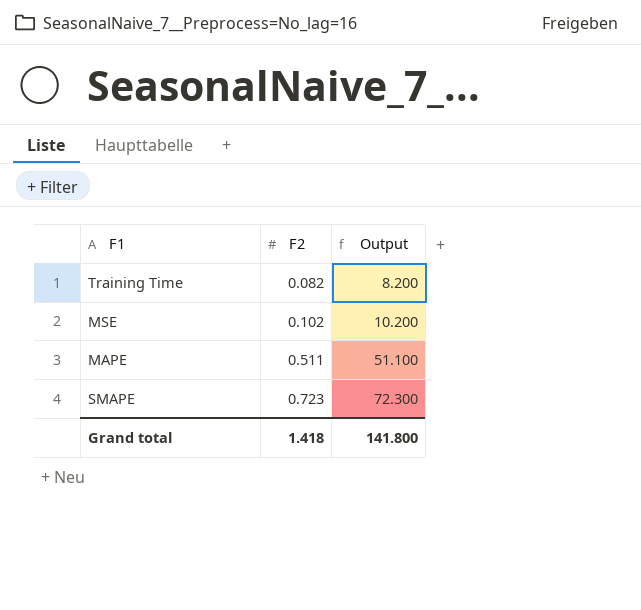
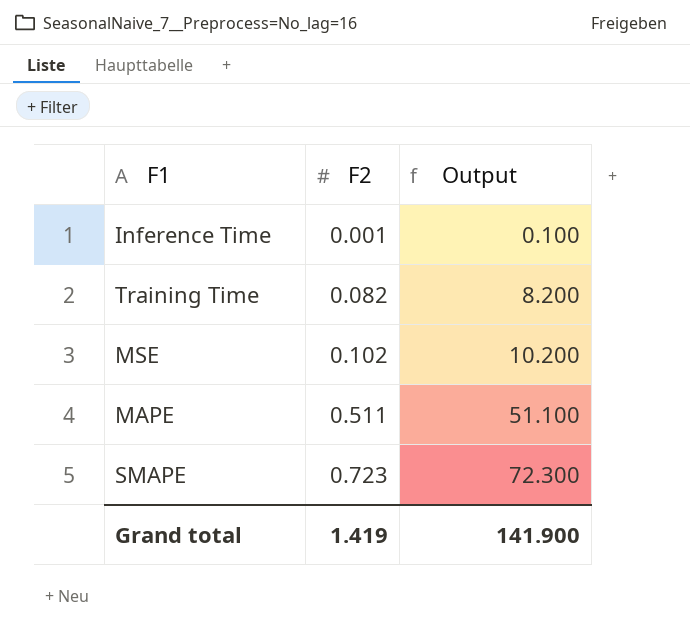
row Inference Time: none -> 0.001 | 0.100
Grand total | F2: 1.418 -> 1.419
Grand total | Output: 141.800 -> 141.900

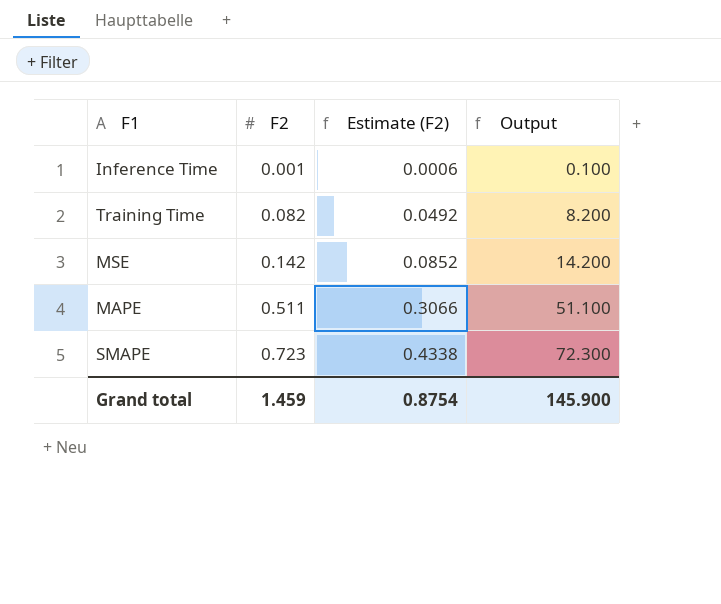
column Estimate (F2) | formula: none -> [F2] * 0.6
MSE | F2: 0.102 -> 0.142
MSE | Output: 10.200 -> 14.200
Grand total | F2: 1.419 -> 1.459
Grand total | Output: 141.900 -> 145.900

